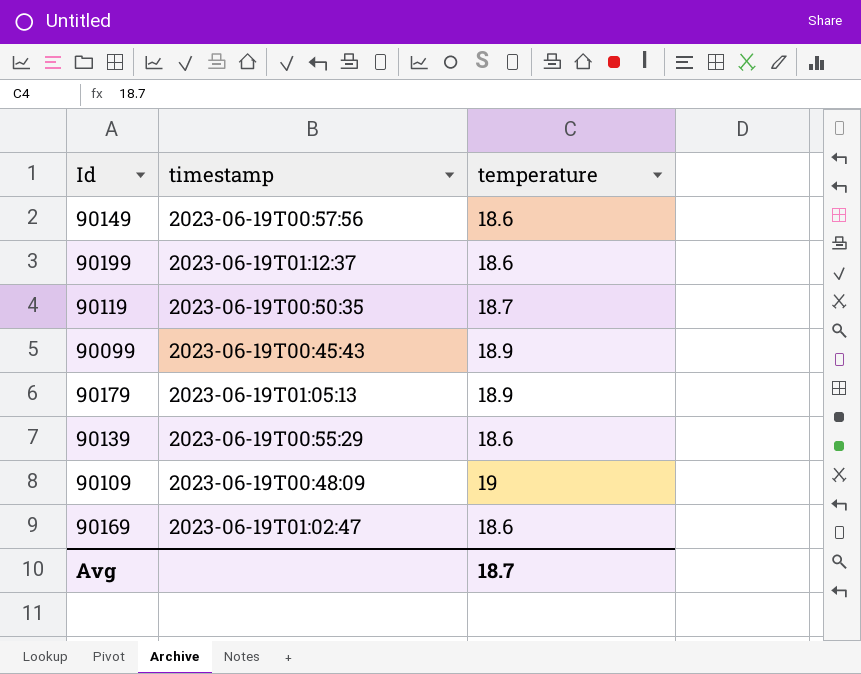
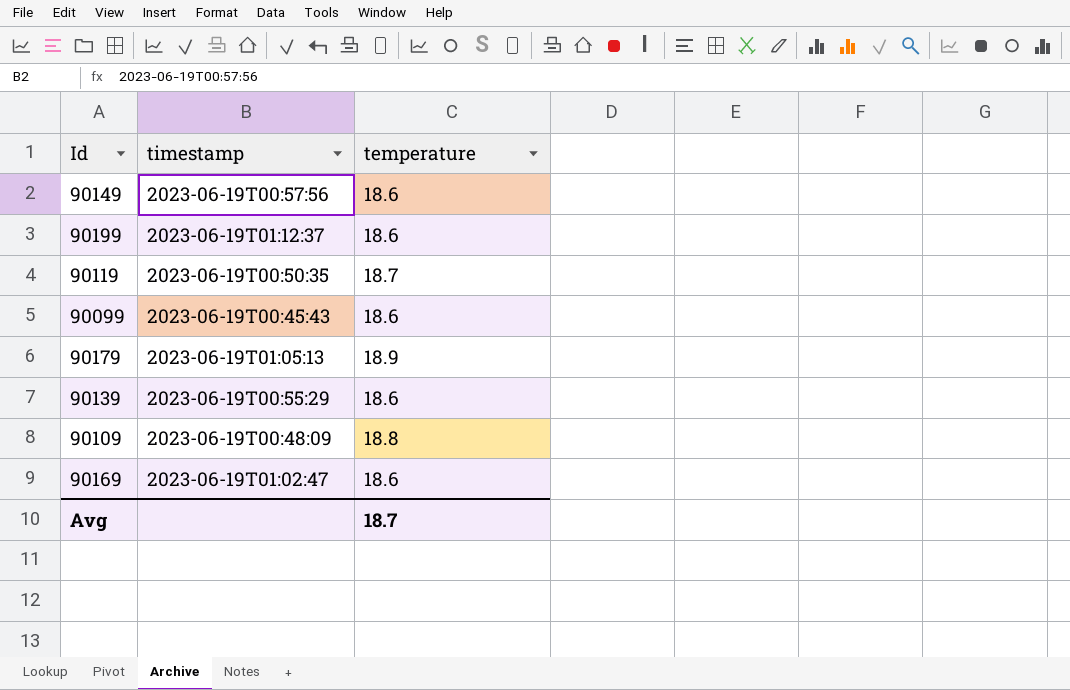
90099 | temperature: 18.9 -> 18.6
90109 | temperature: 19 -> 18.8

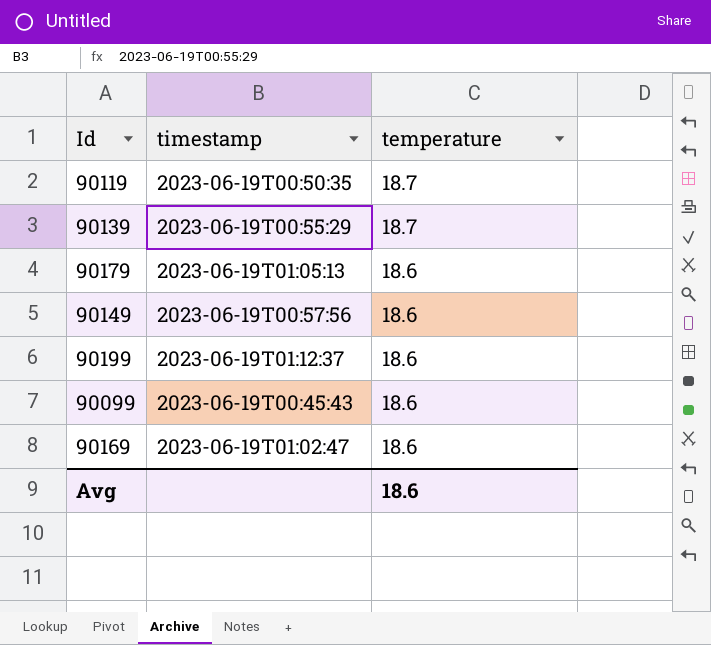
row order: none -> temperature descending
row 90109: 2023-06-19T00:48:09 | 18.8 -> none
90139 | temperature: 18.6 -> 18.7
90179 | temperature: 18.9 -> 18.6
Avg | temperature: 18.7 -> 18.6

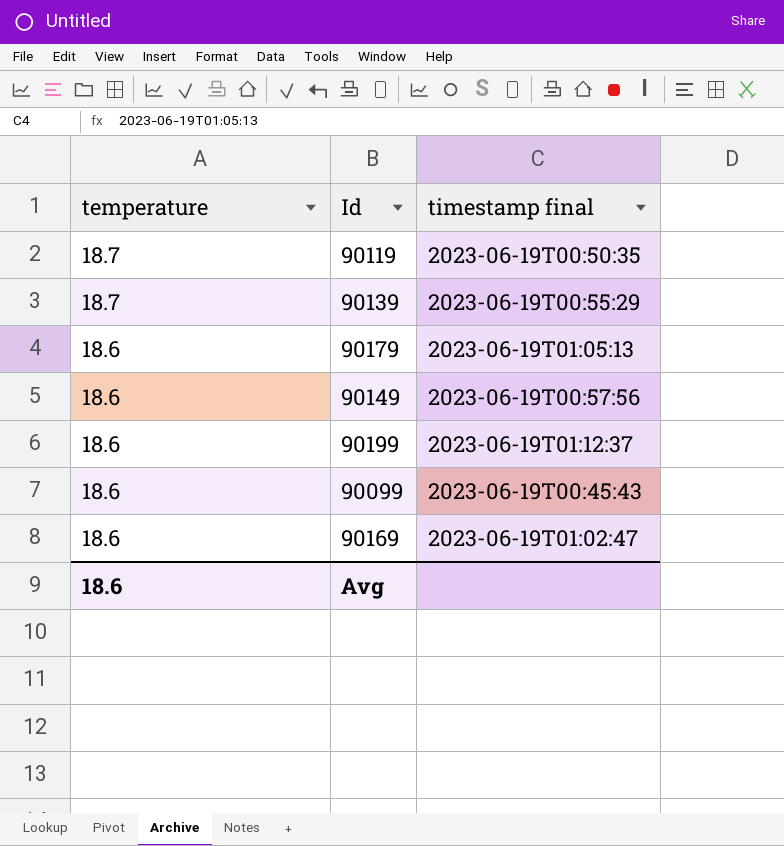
column temperature | position: 3 -> 1
column name: timestamp -> timestamp final

